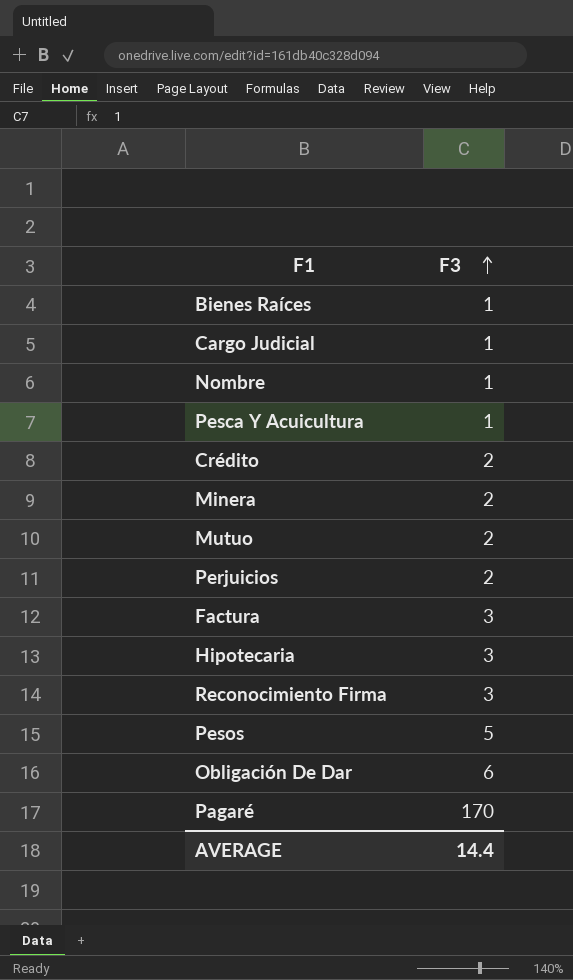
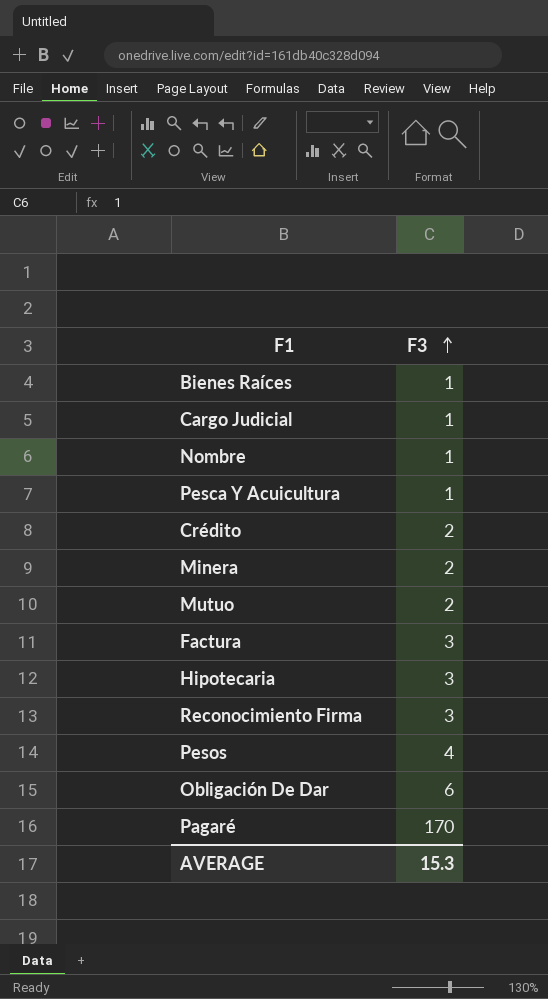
row Perjuicios: 2 -> none
Pesos | F3: 5 -> 4
AVERAGE | F3: 14.4 -> 15.3

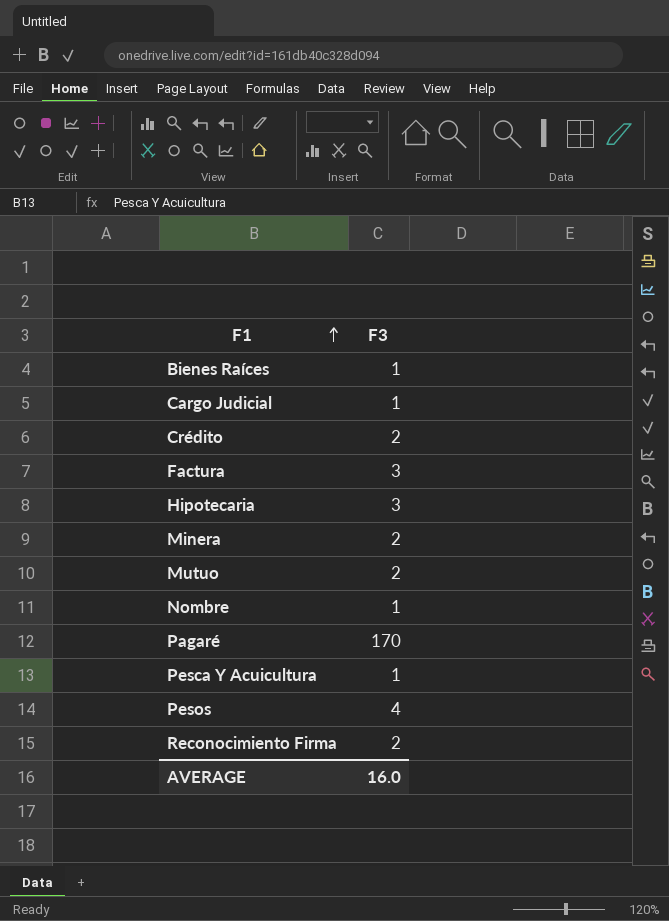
row order: F3 ascending -> F1 ascending
row Obligación De Dar: 6 -> none
Reconocimiento Firma | F3: 3 -> 2
AVERAGE | F3: 15.3 -> 16.0

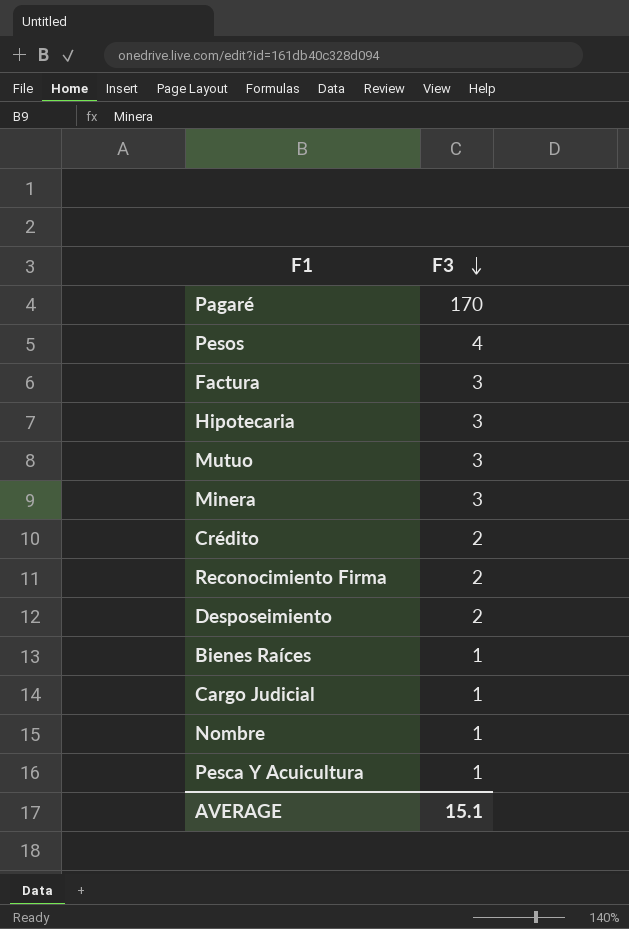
row order: F1 ascending -> F3 descending
Mutuo | F3: 2 -> 3
Minera | F3: 2 -> 3
row Desposeimiento: none -> 2
AVERAGE | F3: 16.0 -> 15.1

